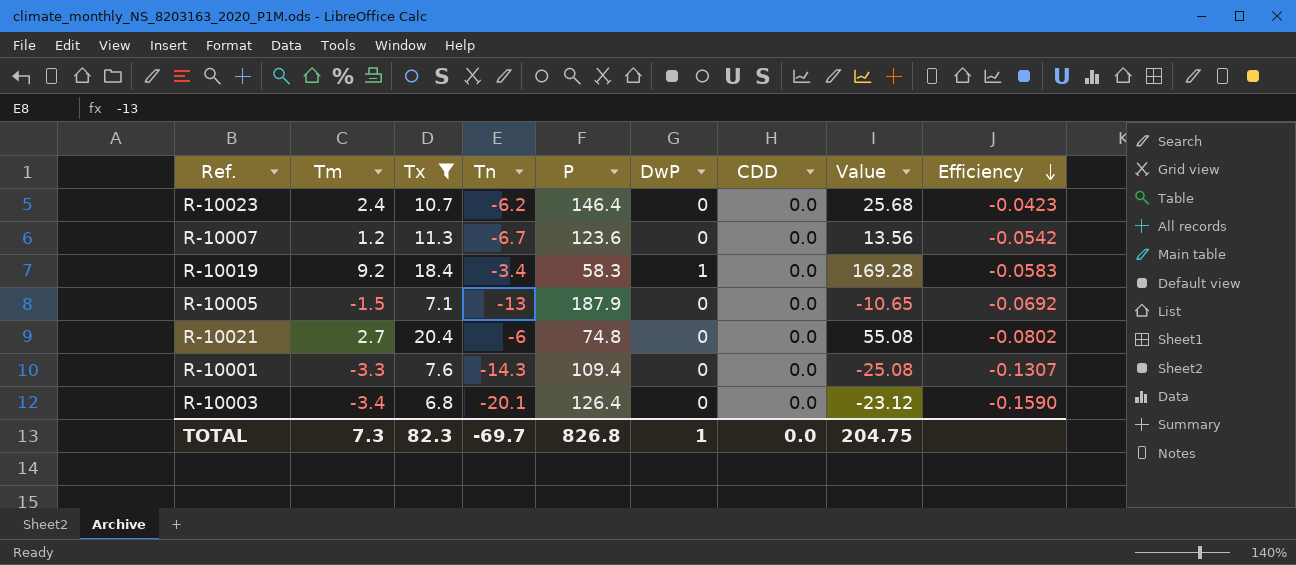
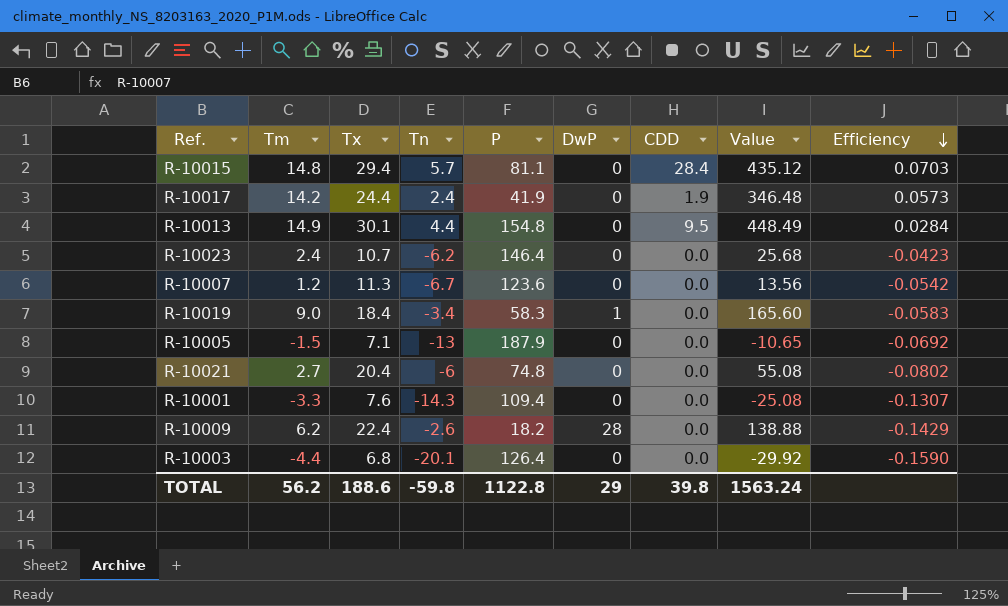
filter: Tx <= 20.4 -> none
R-10019 | Tm: 9.2 -> 9.0
R-10019 | Value: 169.28 -> 165.60
R-10003 | Tm: -3.4 -> -4.4
R-10003 | Value: -23.12 -> -29.92
TOTAL | Tm: 7.3 -> 56.2
TOTAL | Tx: 82.3 -> 188.6
TOTAL | Tn: -69.7 -> -59.8
TOTAL | P: 826.8 -> 1122.8
TOTAL | DwP: 1 -> 29
TOTAL | CDD: 0.0 -> 39.8
TOTAL | Value: 204.75 -> 1563.24

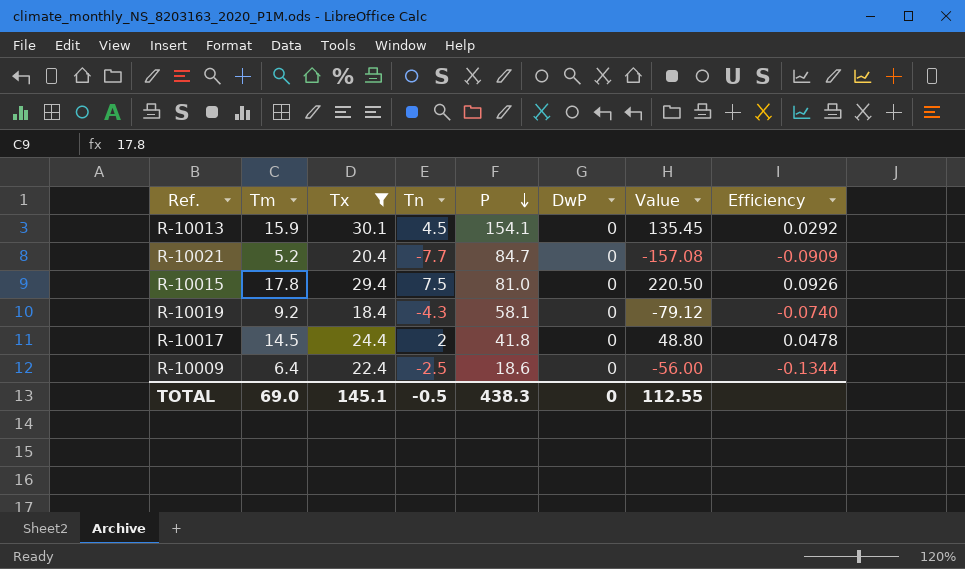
filter: none -> Tx >= 18.4
row order: Efficiency descending -> P descending
column CDD | position: 7 -> none
column Value | formula: [Tm] * [Tx] -> [Tx] * [Tn]
R-10013 | Tm: 14.9 -> 15.9
R-10013 | Tn: 4.4 -> 4.5
R-10013 | P: 154.8 -> 154.1
R-10013 | Efficiency: 0.0284 -> 0.0292
R-10021 | Tm: 2.7 -> 5.2
R-10021 | Tn: -6 -> -7.7
R-10021 | P: 74.8 -> 84.7
R-10021 | Efficiency: -0.0802 -> -0.0909
R-10015 | Tm: 14.8 -> 17.8
R-10015 | Tn: 5.7 -> 7.5
R-10015 | P: 81.1 -> 81.0
R-10015 | Efficiency: 0.0703 -> 0.0926
R-10019 | Tm: 9.0 -> 9.2
R-10019 | Tn: -3.4 -> -4.3
R-10019 | P: 58.3 -> 58.1
R-10019 | DwP: 1 -> 0
R-10019 | Efficiency: -0.0583 -> -0.0740
R-10017 | Tm: 14.2 -> 14.5
R-10017 | Tn: 2.4 -> 2
R-10017 | P: 41.9 -> 41.8
R-10017 | Efficiency: 0.0573 -> 0.0478
R-10009 | Tm: 6.2 -> 6.4
R-10009 | Tn: -2.6 -> -2.5
R-10009 | P: 18.2 -> 18.6
R-10009 | DwP: 28 -> 0
R-10009 | Efficiency: -0.1429 -> -0.1344
TOTAL | Tm: 56.2 -> 69.0
TOTAL | Tx: 188.6 -> 145.1
TOTAL | Tn: -59.8 -> -0.5
TOTAL | P: 1122.8 -> 438.3
TOTAL | DwP: 29 -> 0
TOTAL | Value: 1563.24 -> 112.55

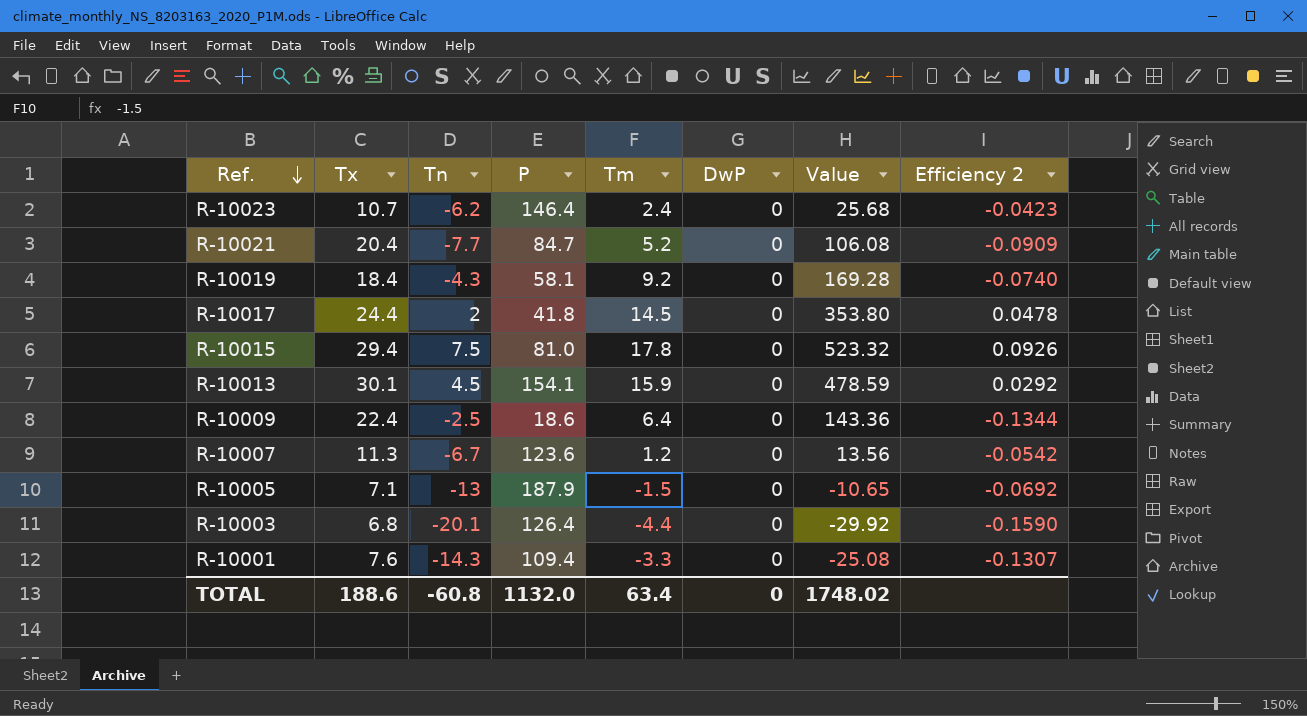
filter: Tx >= 18.4 -> none
row order: P descending -> Ref. descending
column Tm | position: 2 -> 5
column Value | formula: [Tx] * [Tn] -> [Tx] * [Tm]
column name: Efficiency -> Efficiency 2
TOTAL | Tx: 145.1 -> 188.6
TOTAL | Tn: -0.5 -> -60.8
TOTAL | P: 438.3 -> 1132.0
TOTAL | Tm: 69.0 -> 63.4
TOTAL | Value: 112.55 -> 1748.02

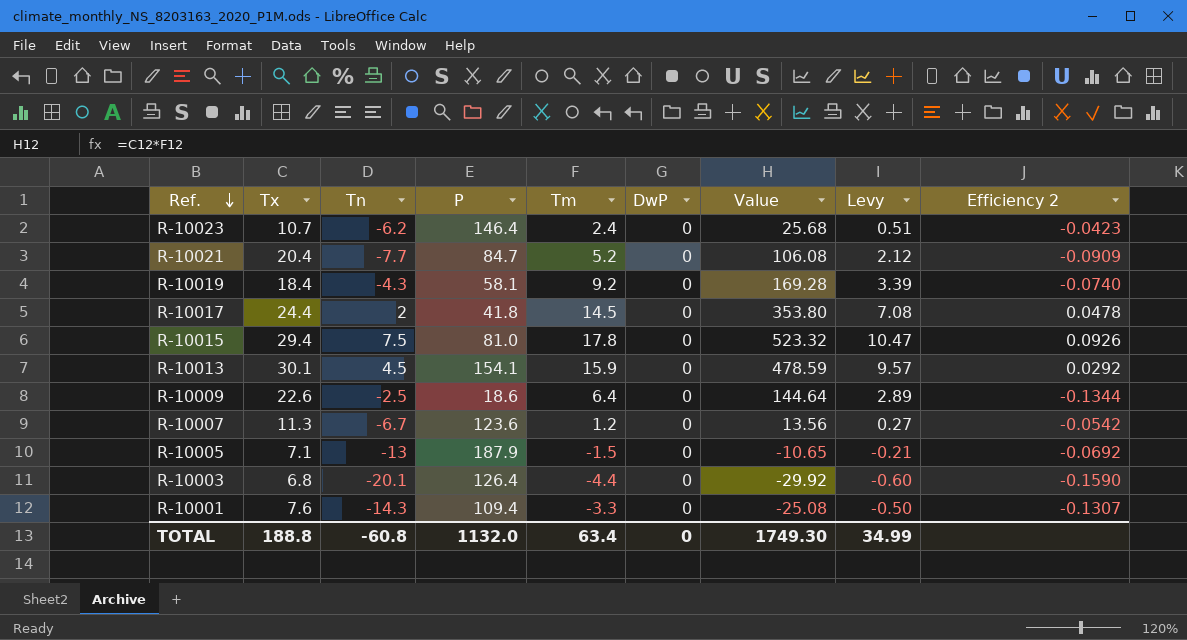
column Levy | formula: none -> [Value] * 0.02
R-10009 | Tx: 22.4 -> 22.6
R-10009 | Value: 143.36 -> 144.64
TOTAL | Tx: 188.6 -> 188.8
TOTAL | Value: 1748.02 -> 1749.30

